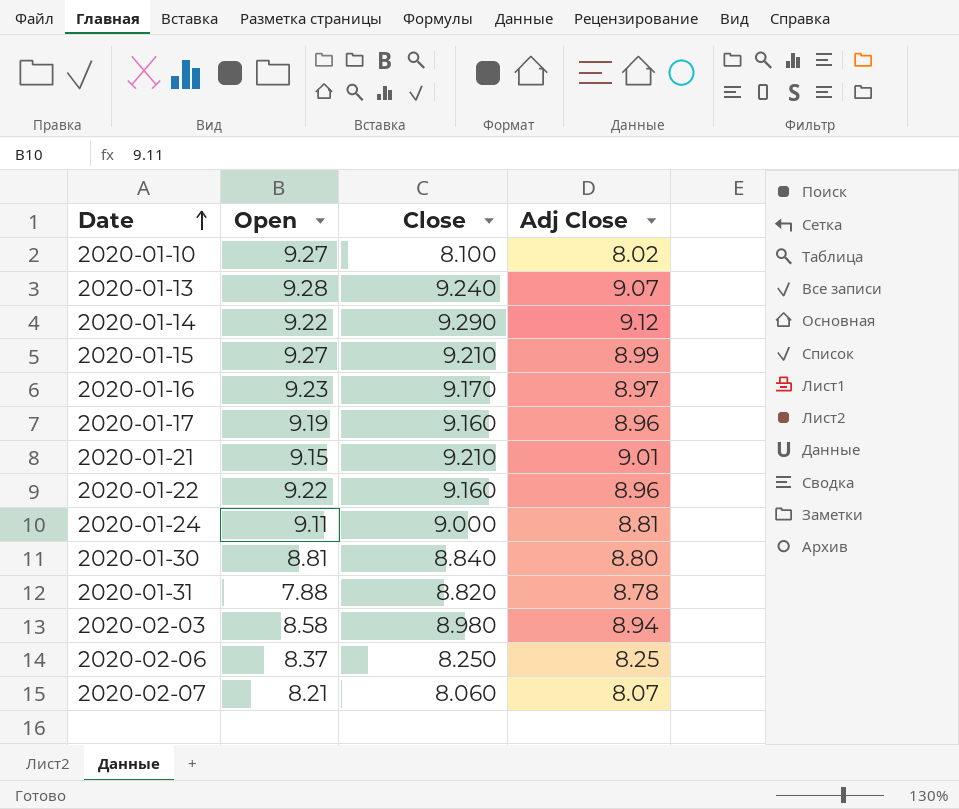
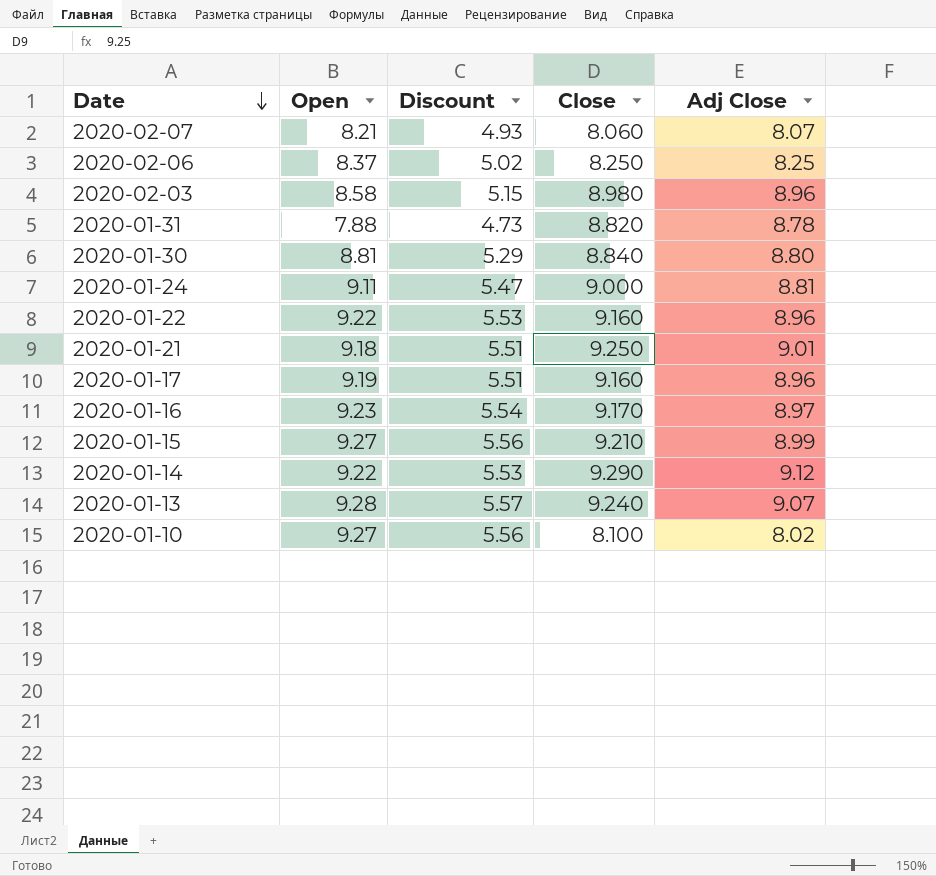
row order: Date ascending -> Date descending
column Discount | formula: none -> [Open] * 0.6
2020-02-03 | Adj Close: 8.94 -> 8.96
2020-01-21 | Open: 9.15 -> 9.18
2020-01-21 | Close: 9.210 -> 9.250

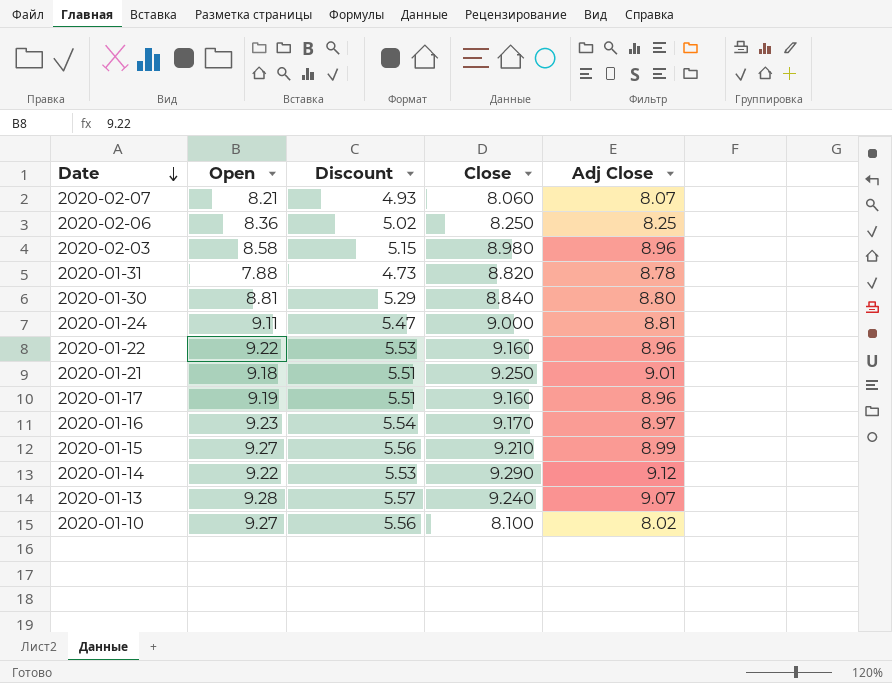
2020-02-06 | Open: 8.37 -> 8.36

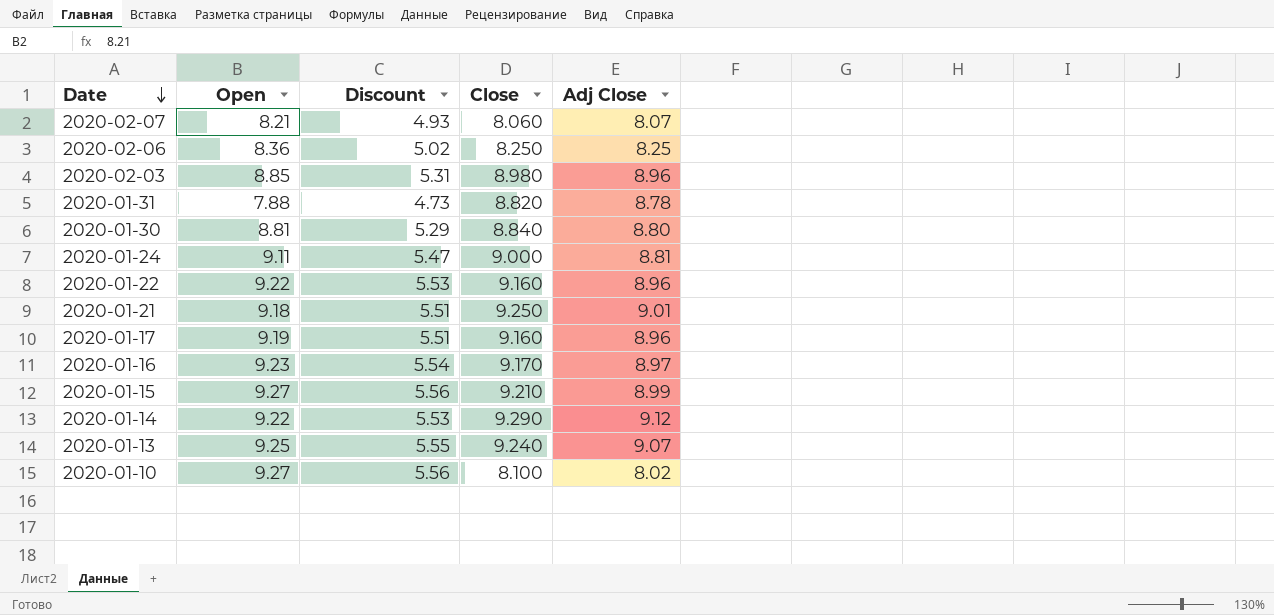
2020-02-03 | Open: 8.58 -> 8.85
2020-02-03 | Discount: 5.15 -> 5.31
2020-01-13 | Open: 9.28 -> 9.25
2020-01-13 | Discount: 5.57 -> 5.55

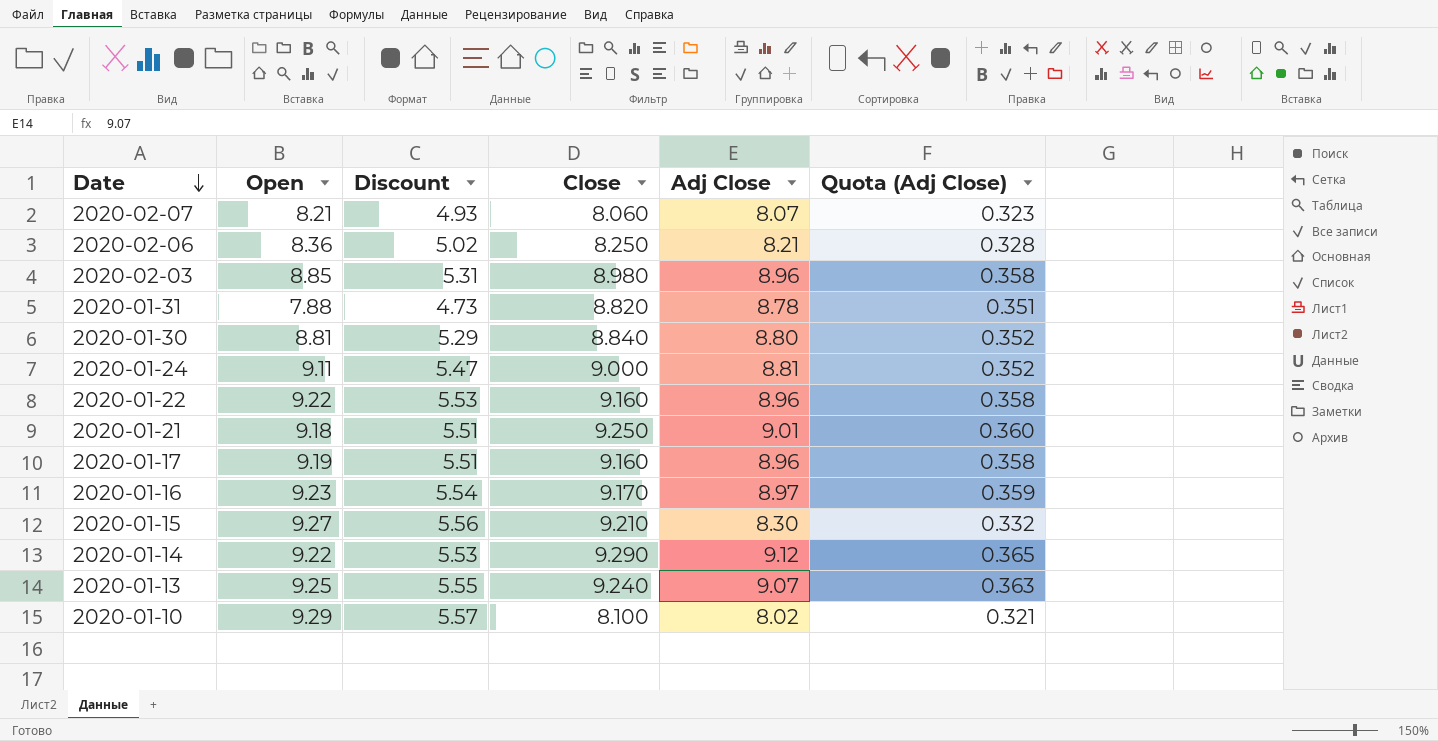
column Quota (Adj Close) | formula: none -> [Adj Close] * 0.04
2020-02-06 | Adj Close: 8.25 -> 8.21
2020-01-15 | Adj Close: 8.99 -> 8.30
2020-01-10 | Open: 9.27 -> 9.29
2020-01-10 | Discount: 5.56 -> 5.57

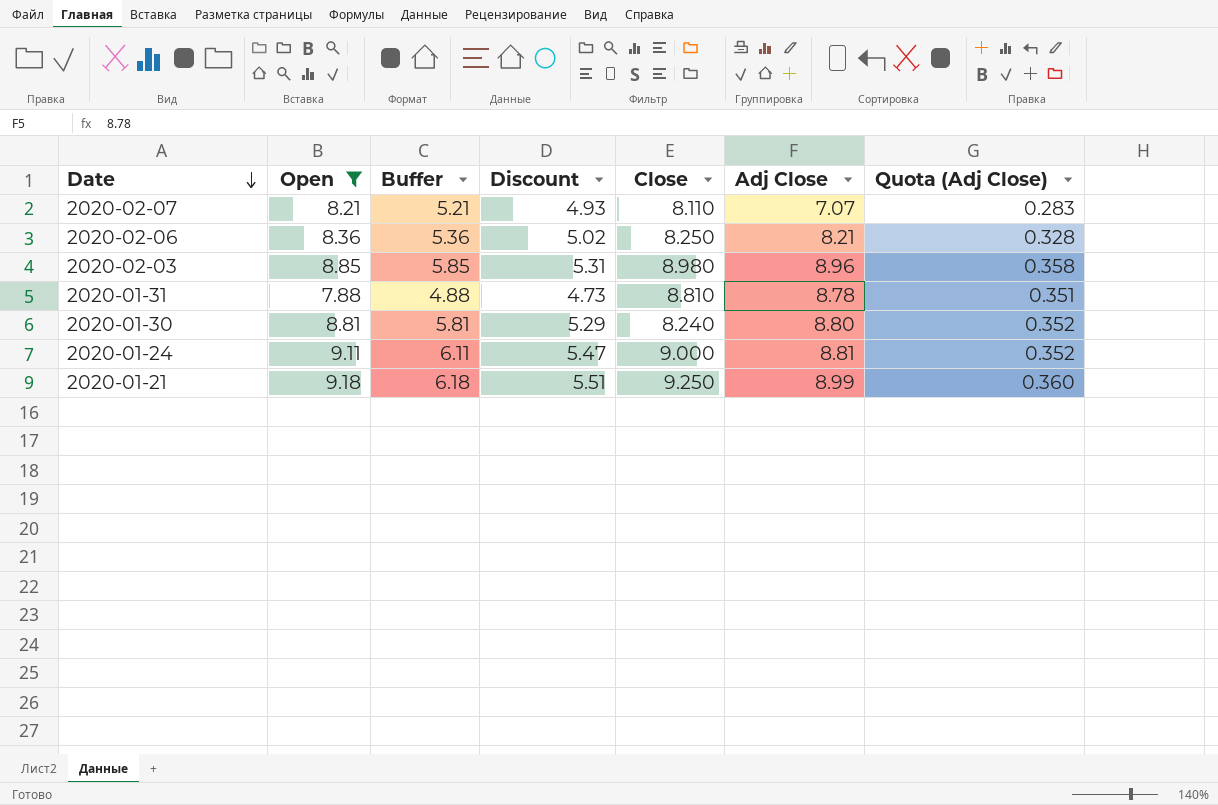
filter: none -> Open <= 9.18
column Buffer | formula: none -> [Open] - 3
2020-02-07 | Close: 8.060 -> 8.110
2020-02-07 | Adj Close: 8.07 -> 7.07
2020-02-07 | Quota (Adj Close): 0.323 -> 0.283
2020-01-31 | Close: 8.820 -> 8.810
2020-01-30 | Close: 8.840 -> 8.240
2020-01-21 | Adj Close: 9.01 -> 8.99

